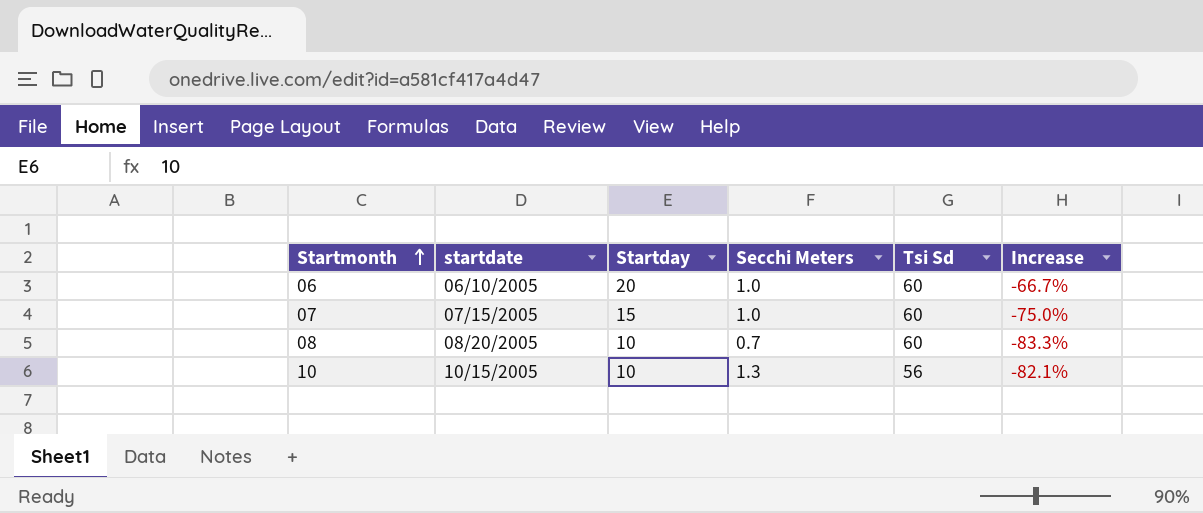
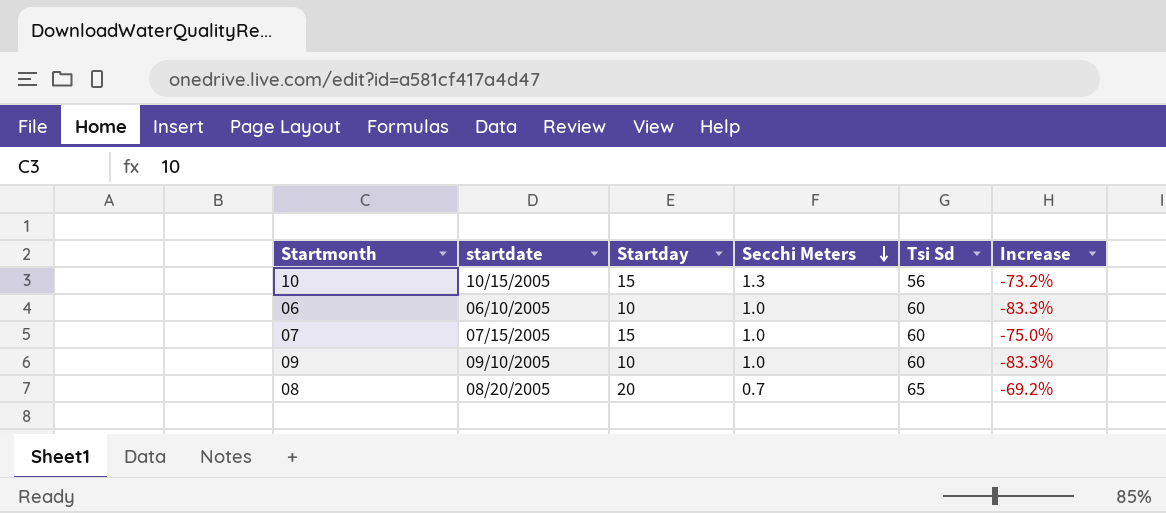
row order: Startmonth ascending -> Secchi Meters descending
10 | Startday: 10 -> 15
10 | Increase: -82.1% -> -73.2%
06 | Startday: 20 -> 10
06 | Increase: -66.7% -> -83.3%
row 09: none -> 09/10/2005 | 10 | 1.0 | 60 | -83.3%
08 | Startday: 10 -> 20
08 | Tsi Sd: 60 -> 65
08 | Increase: -83.3% -> -69.2%

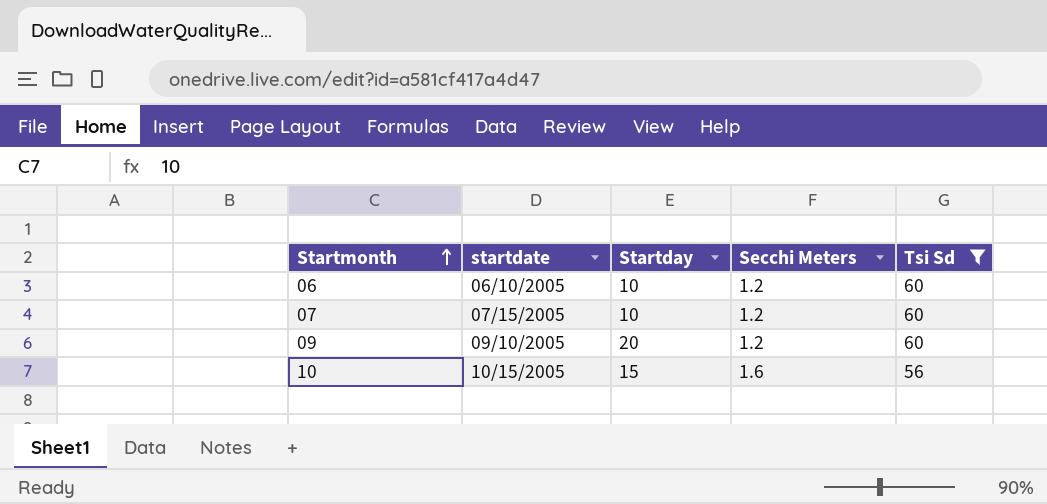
filter: none -> Tsi Sd != 65
row order: Secchi Meters descending -> Startmonth ascending
column Increase | formula: ([Startday] - [Tsi Sd]) / [Tsi Sd] -> none
06 | Secchi Meters: 1.0 -> 1.2
07 | Startday: 15 -> 10
07 | Secchi Meters: 1.0 -> 1.2
09 | Startday: 10 -> 20
09 | Secchi Meters: 1.0 -> 1.2
10 | Secchi Meters: 1.3 -> 1.6

